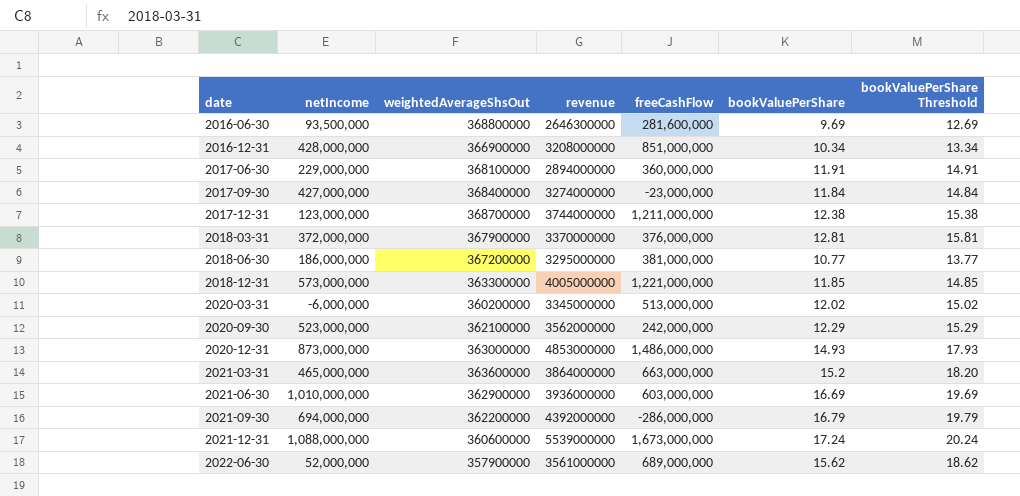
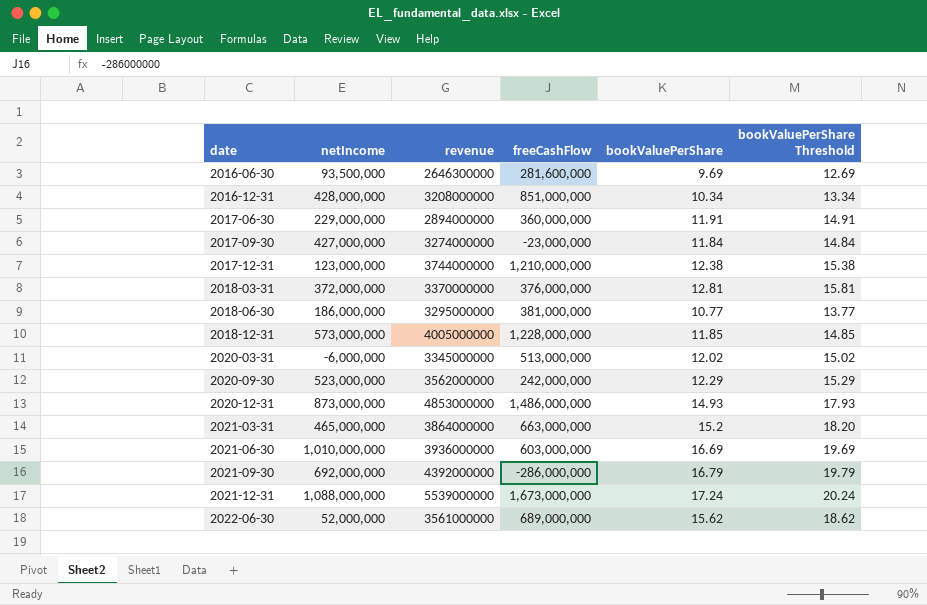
column weightedAverageShsOut | position: 3 -> none
2017-12-31 | freeCashFlow: 1,211,000,000 -> 1,210,000,000
2018-12-31 | freeCashFlow: 1,221,000,000 -> 1,228,000,000
2021-09-30 | netIncome: 694,000,000 -> 692,000,000

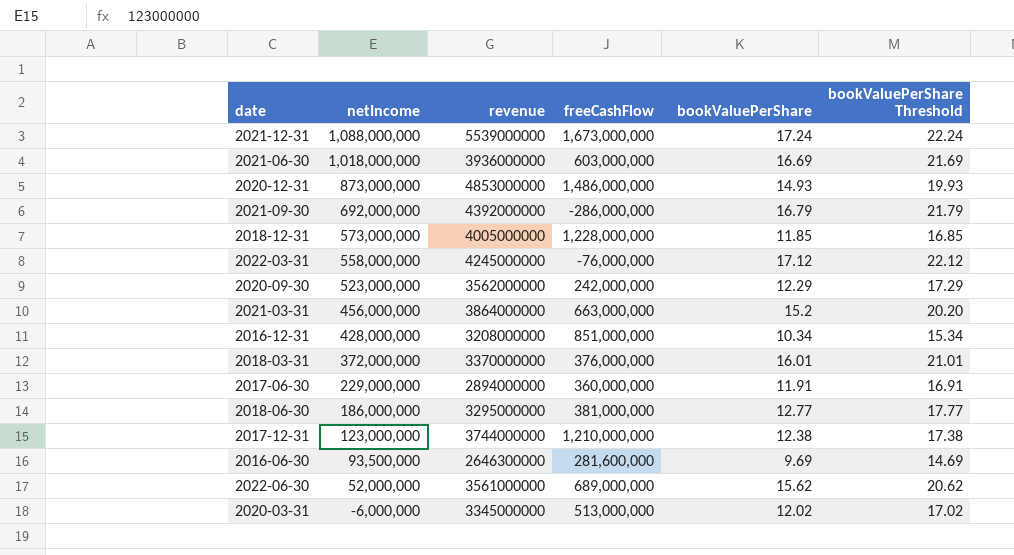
row order: date ascending -> netIncome descending
column bookValuePerShare Threshold | formula: [bookValuePerShare] + 3 -> [bookValuePerShare] + 5
row 2017-09-30: 427,000,000 | 3274000000 | -23,000,000 | 11.84 | 14.84 -> none
2021-06-30 | netIncome: 1,010,000,000 -> 1,018,000,000
row 2022-03-31: none -> 558,000,000 | 4245000000 | -76,000,000 | 17.12 | 22.12
2021-03-31 | netIncome: 465,000,000 -> 456,000,000
2018-03-31 | bookValuePerShare: 12.81 -> 16.01
2018-06-30 | bookValuePerShare: 10.77 -> 12.77

